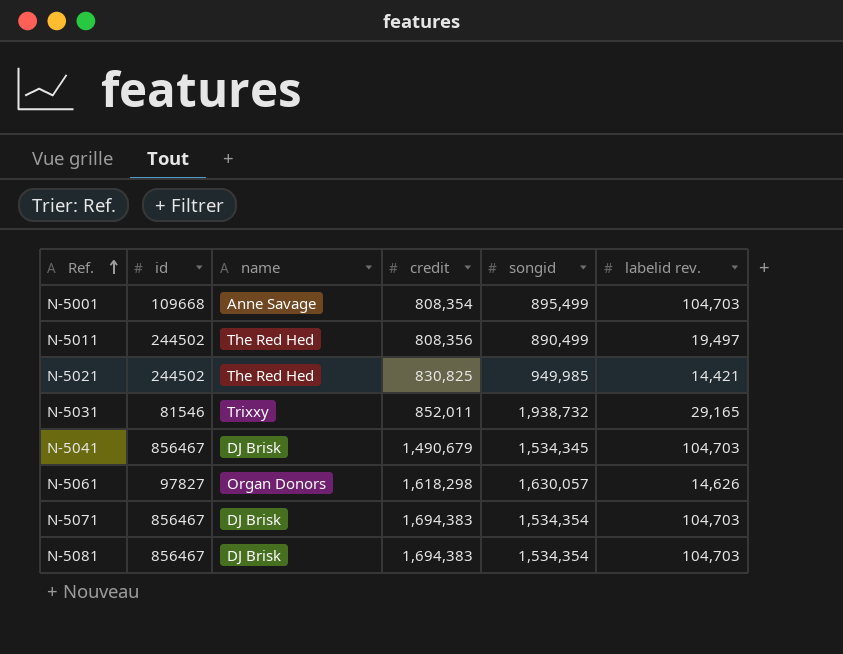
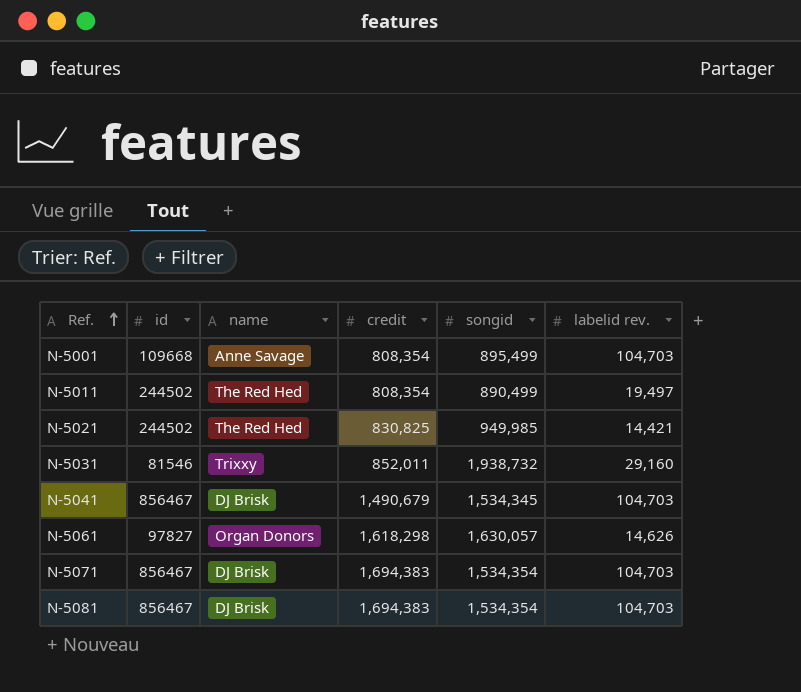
N-5011 | credit: 808,356 -> 808,354
N-5031 | labelid rev.: 29,165 -> 29,160

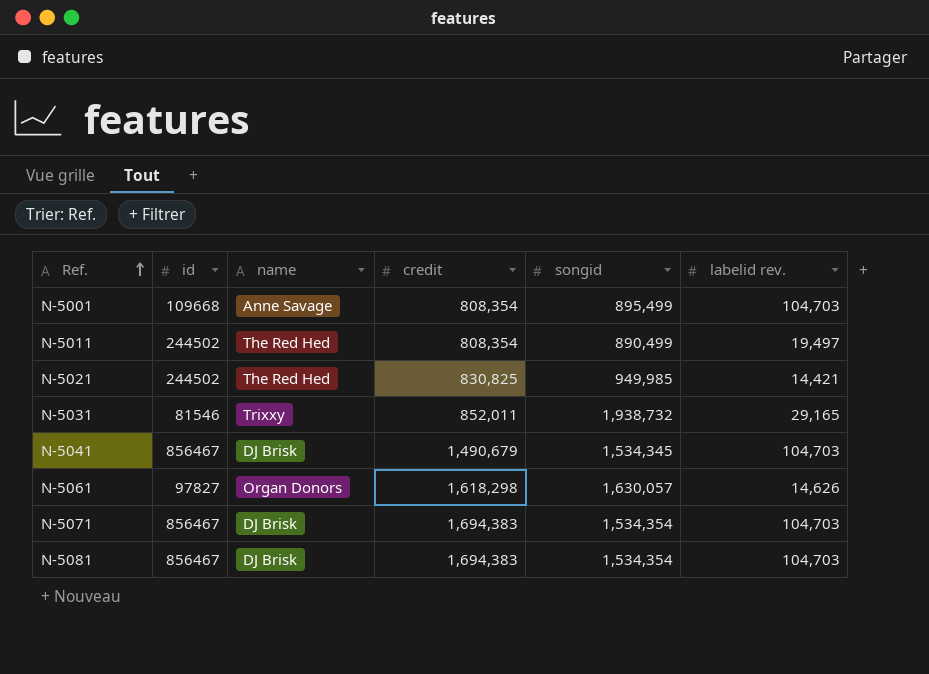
N-5031 | labelid rev.: 29,160 -> 29,165

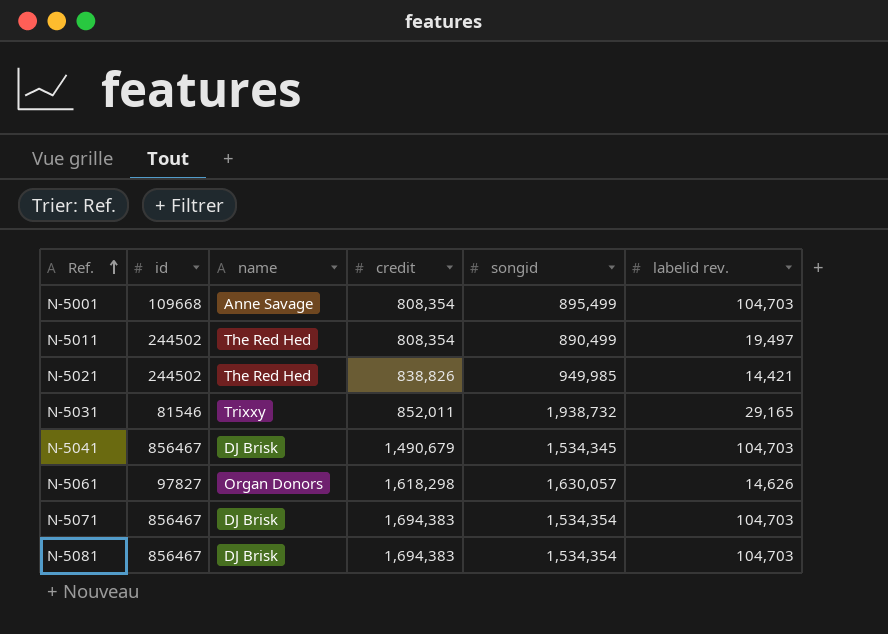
N-5021 | credit: 830,825 -> 838,826

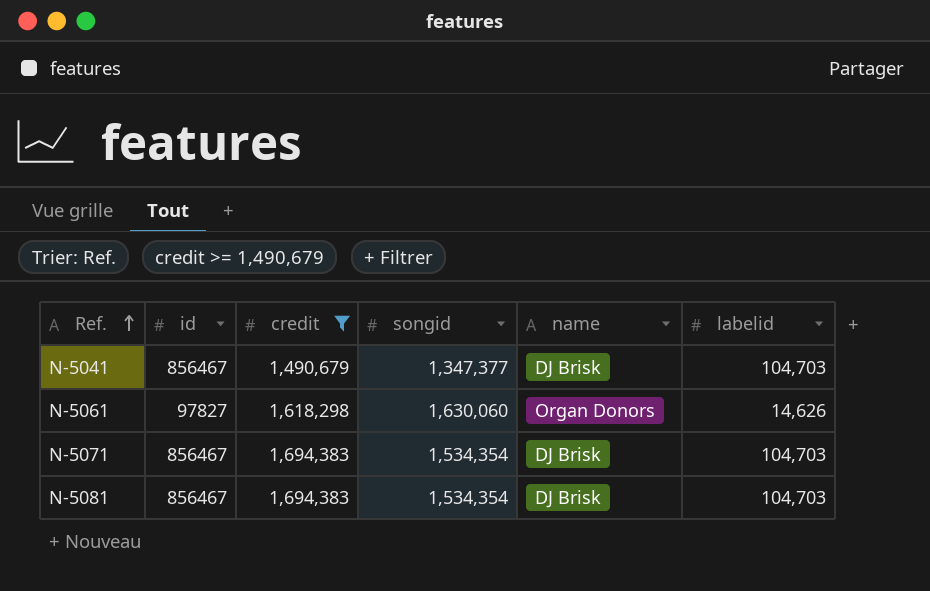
filter: none -> credit >= 1,490,679
column name | position: 3 -> 5
column name: labelid rev. -> labelid
N-5041 | songid: 1,534,345 -> 1,347,377
N-5061 | songid: 1,630,057 -> 1,630,060

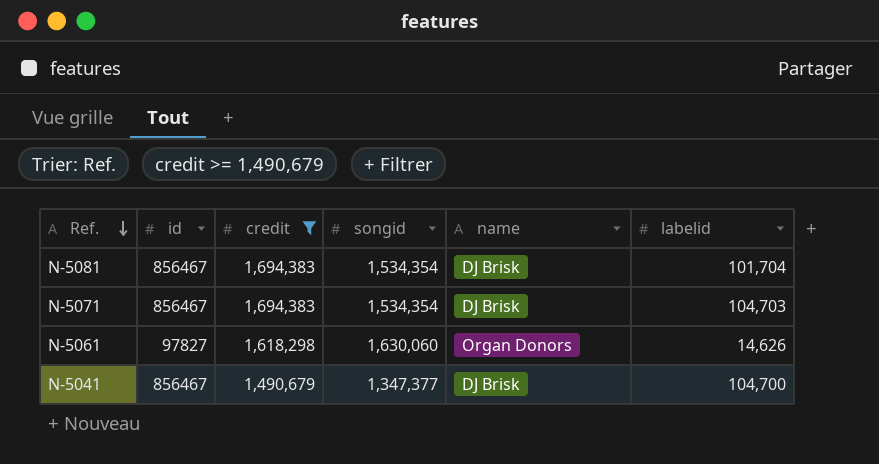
row order: Ref. ascending -> Ref. descending
N-5081 | labelid: 104,703 -> 101,704
N-5041 | labelid: 104,703 -> 104,700

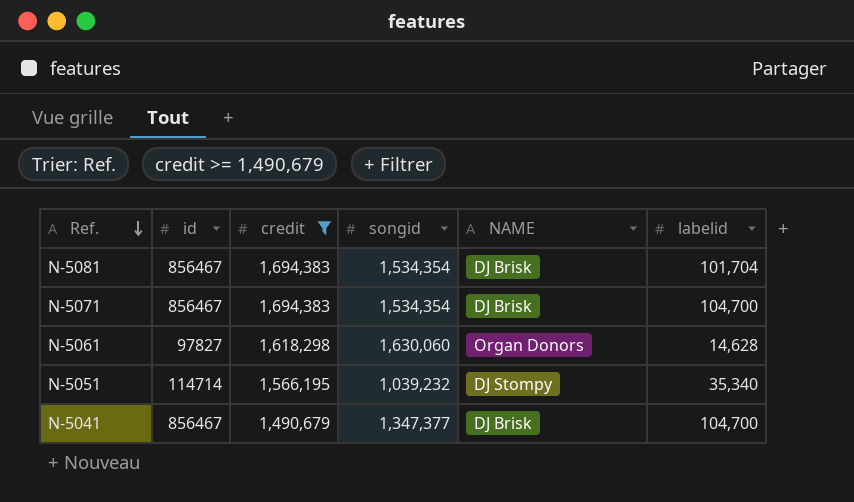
column name: name -> NAME
N-5071 | labelid: 104,703 -> 104,700
N-5061 | labelid: 14,626 -> 14,628
row N-5051: none -> 114714 | 1,566,195 | 1,039,232 | DJ Stompy | 35,340

